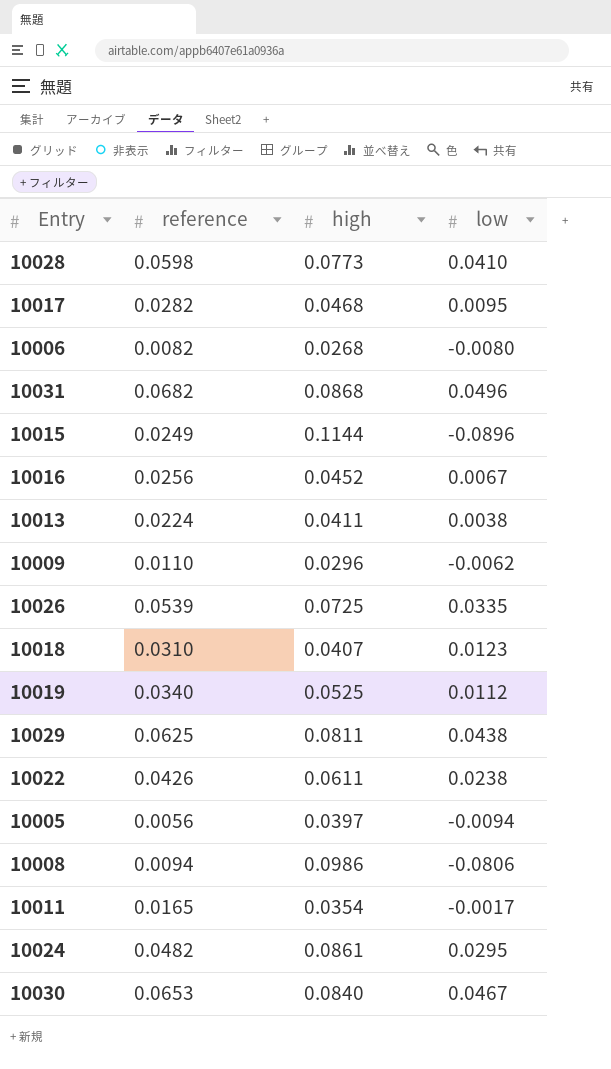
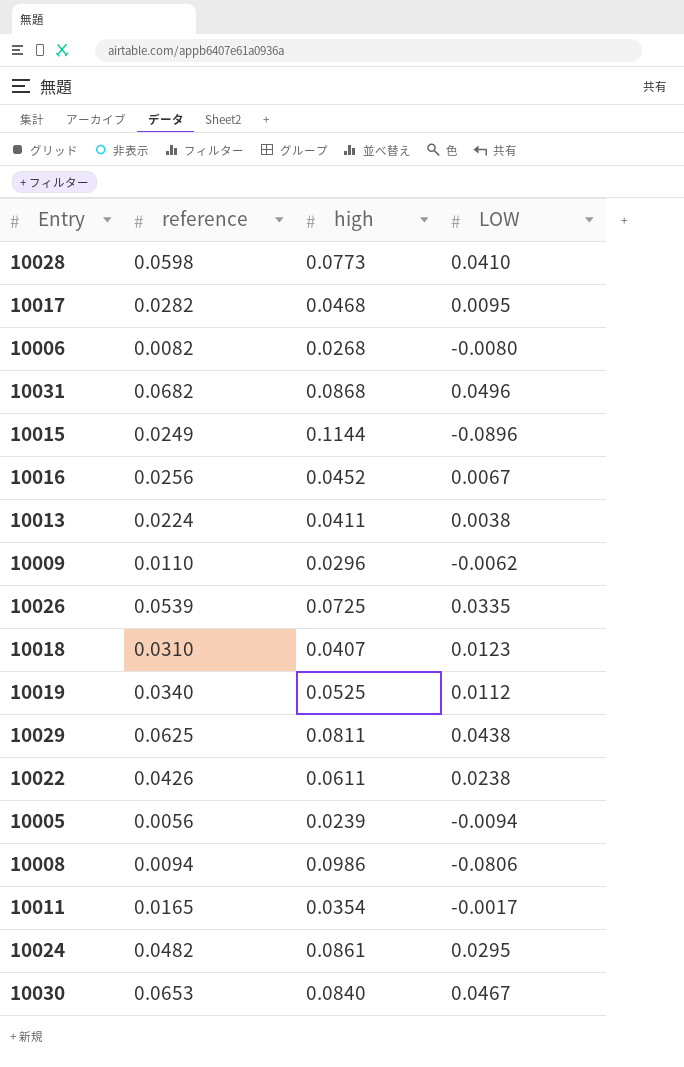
column name: low -> LOW
10005 | high: 0.0397 -> 0.0239

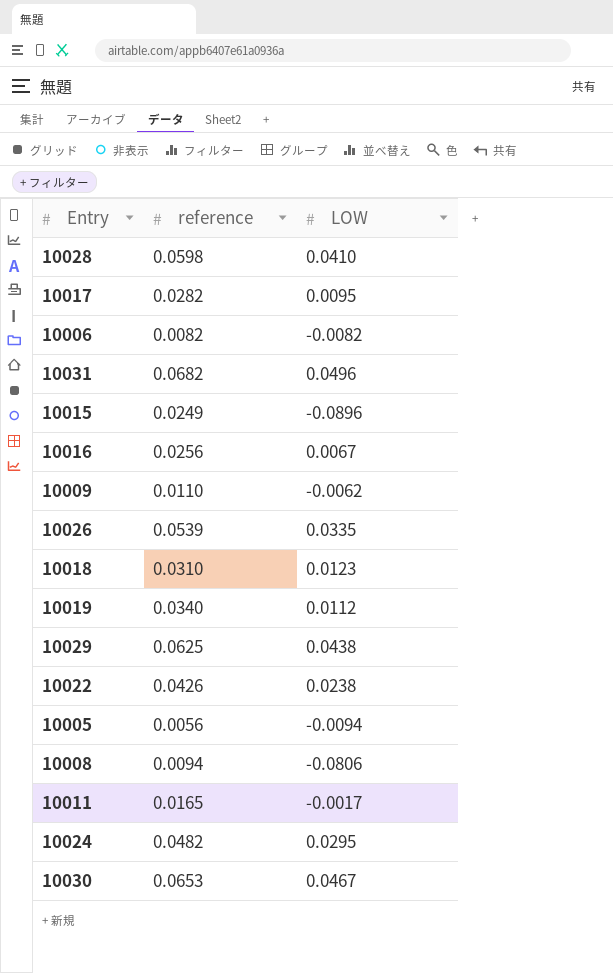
column high | position: 3 -> none
row 10013: 0.0224 | 0.0411 | 0.0038 -> none
10006 | LOW: -0.0080 -> -0.0082

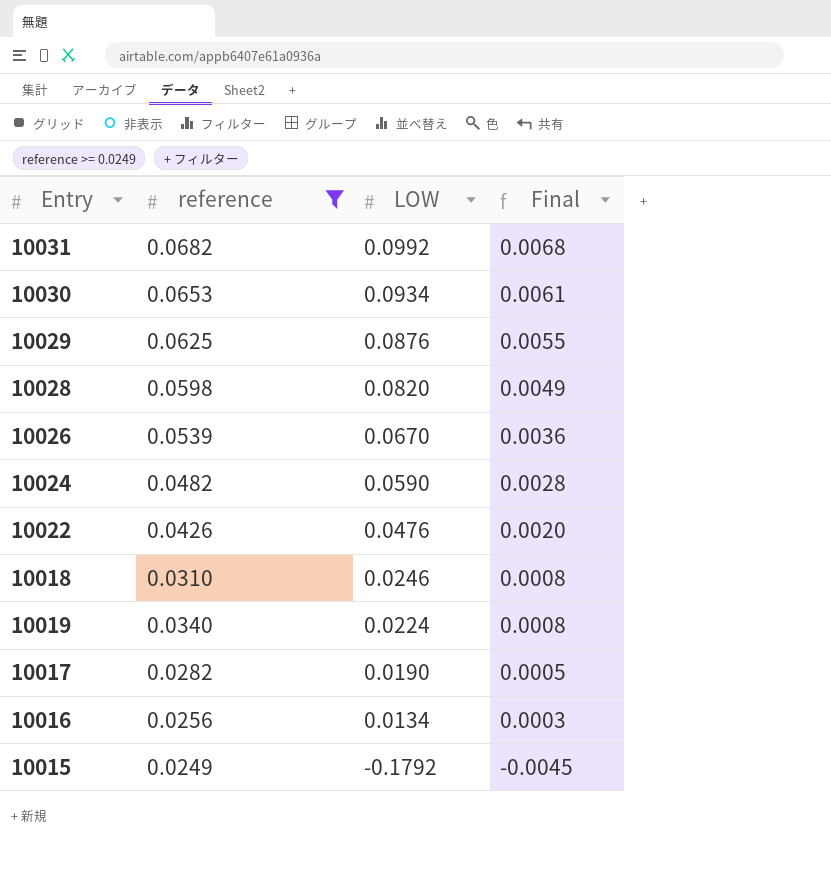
filter: none -> reference >= 0.0249
row order: none -> LOW descending
column Final | formula: none -> [reference] * [LOW]
10031 | LOW: 0.0496 -> 0.0992
10030 | LOW: 0.0467 -> 0.0934
10029 | LOW: 0.0438 -> 0.0876
10028 | LOW: 0.0410 -> 0.0820
10026 | LOW: 0.0335 -> 0.0670
10024 | LOW: 0.0295 -> 0.0590
10022 | LOW: 0.0238 -> 0.0476
10018 | LOW: 0.0123 -> 0.0246
10019 | LOW: 0.0112 -> 0.0224
10017 | LOW: 0.0095 -> 0.0190
10016 | LOW: 0.0067 -> 0.0134
10015 | LOW: -0.0896 -> -0.1792

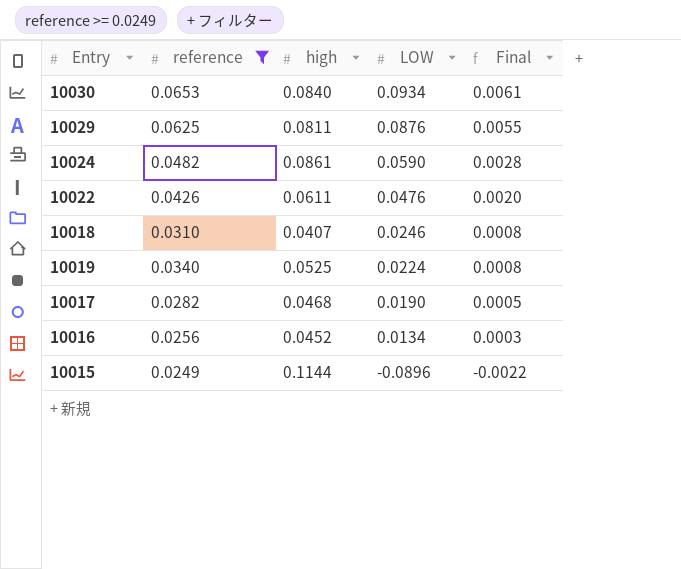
column high | position: none -> 3
row 10031: 0.0682 | 0.0992 | 0.0068 -> none
row 10028: 0.0598 | 0.0820 | 0.0049 -> none
row 10026: 0.0539 | 0.0670 | 0.0036 -> none
10015 | LOW: -0.1792 -> -0.0896
10015 | Final: -0.0045 -> -0.0022

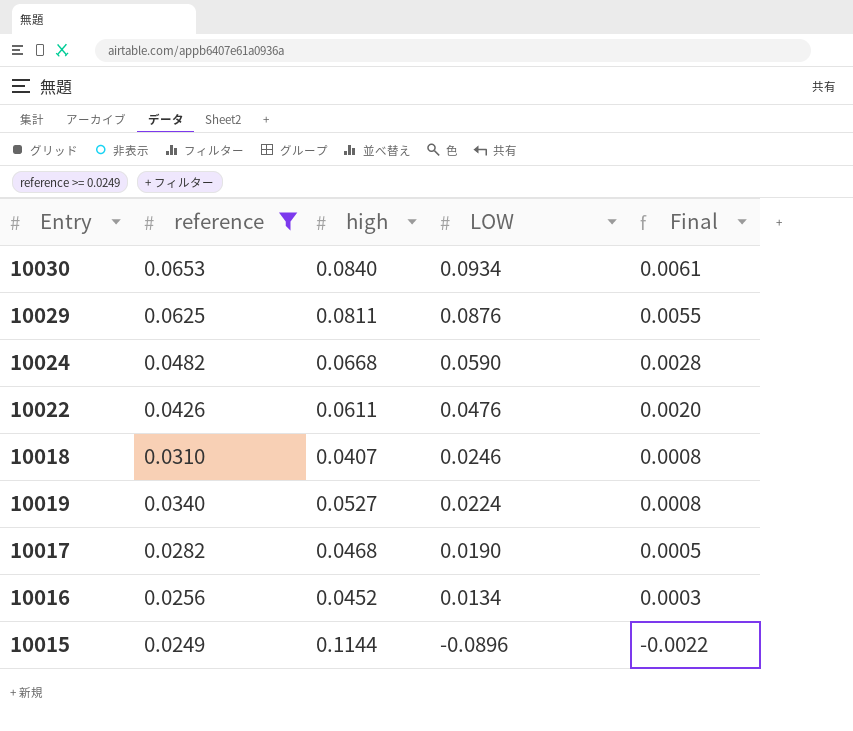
10024 | high: 0.0861 -> 0.0668
10019 | high: 0.0525 -> 0.0527

